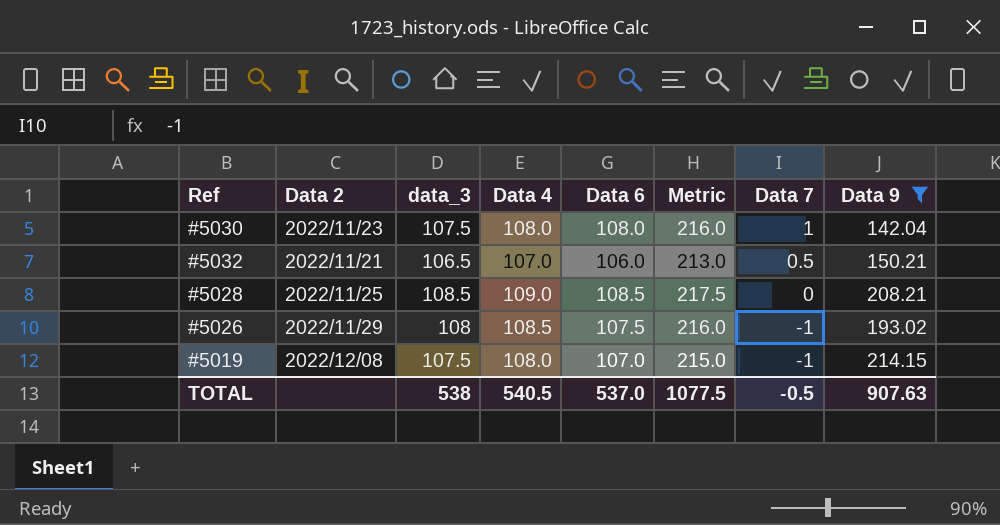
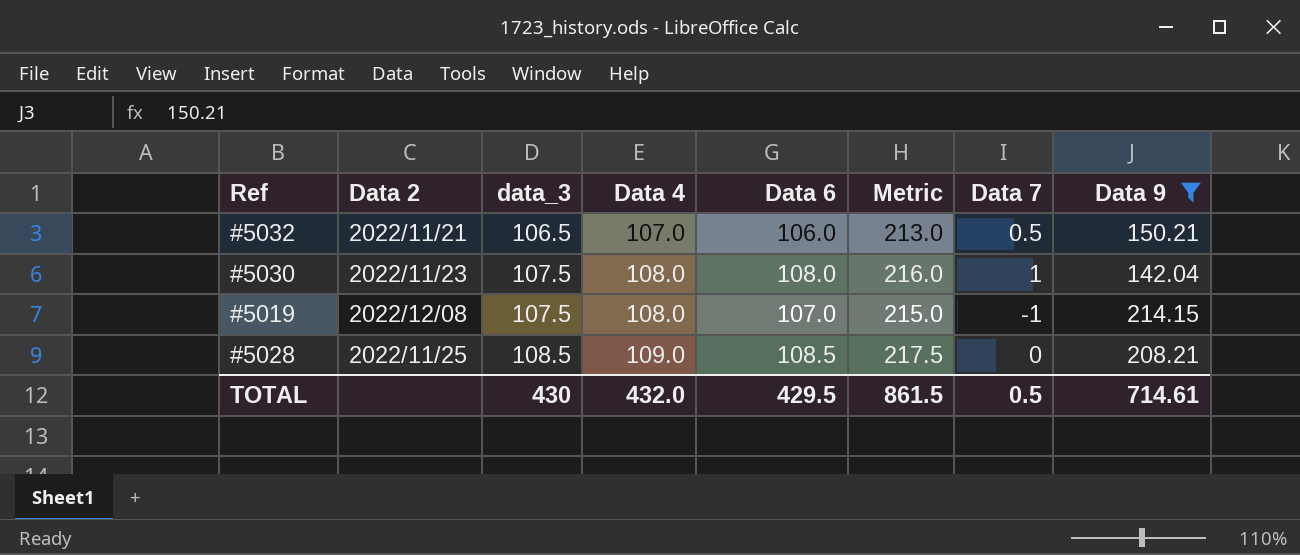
row order: Data 7 descending -> data_3 ascending
row #5026: 2022/11/29 | 108 | 108.5 | 107.5 | 216.0 | -1 | 193.02 -> none
TOTAL | data_3: 538 -> 430
TOTAL | Data 4: 540.5 -> 432.0
TOTAL | Data 6: 537.0 -> 429.5
TOTAL | Metric: 1077.5 -> 861.5
TOTAL | Data 7: -0.5 -> 0.5
TOTAL | Data 9: 907.63 -> 714.61

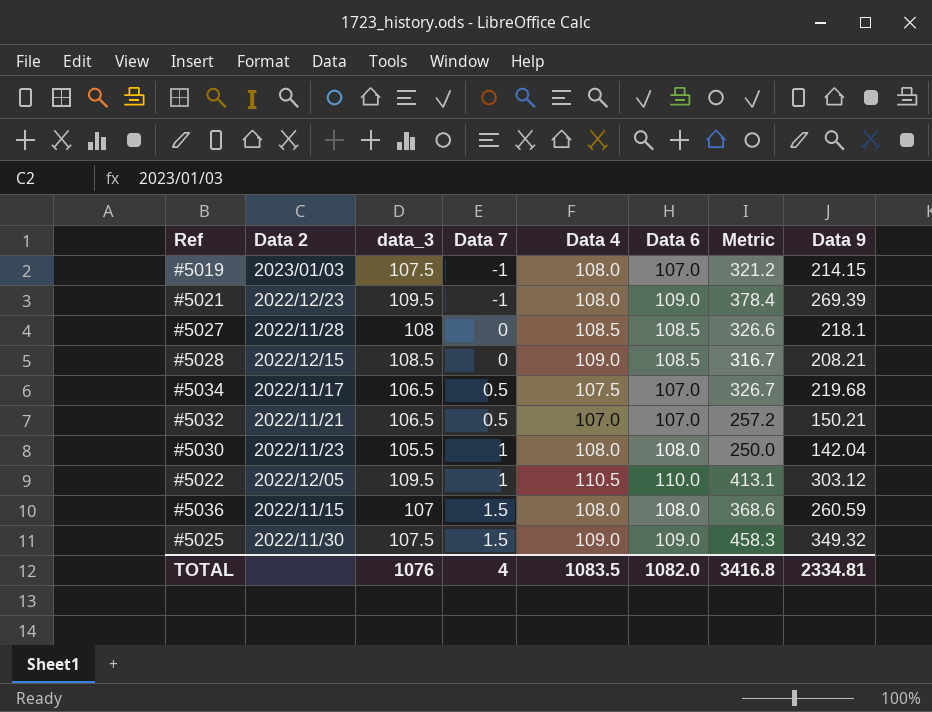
filter: Data 9 <= 214.15 -> none
row order: data_3 ascending -> Data 7 ascending
column Data 7 | position: 7 -> 4
column Metric | formula: [Data 4] + [Data 6] -> [Data 6] + [Data 9]
#5019 | Data 2: 2022/12/08 -> 2023/01/03
#5028 | Data 2: 2022/11/25 -> 2022/12/15
#5032 | Data 6: 106.0 -> 107.0
#5030 | data_3: 107.5 -> 105.5
TOTAL | data_3: 430 -> 1076
TOTAL | Data 7: 0.5 -> 4
TOTAL | Data 4: 432.0 -> 1083.5
TOTAL | Data 6: 429.5 -> 1082.0
TOTAL | Metric: 861.5 -> 3416.8
TOTAL | Data 9: 714.61 -> 2334.81

